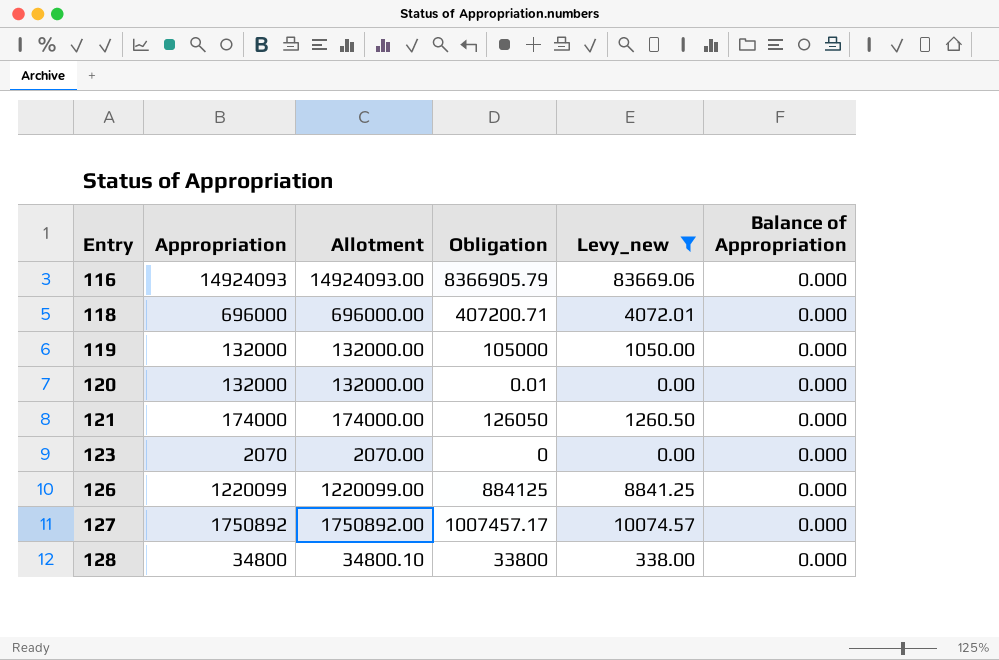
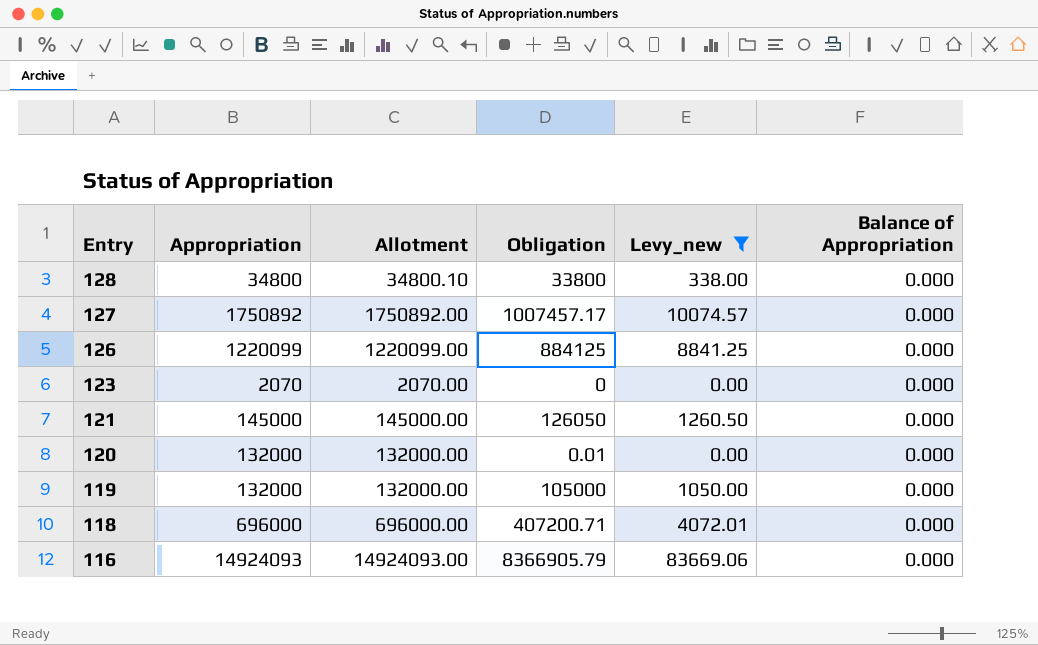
row order: Entry ascending -> Entry descending
121 | Appropriation: 174000 -> 145000
121 | Allotment: 174000.00 -> 145000.00

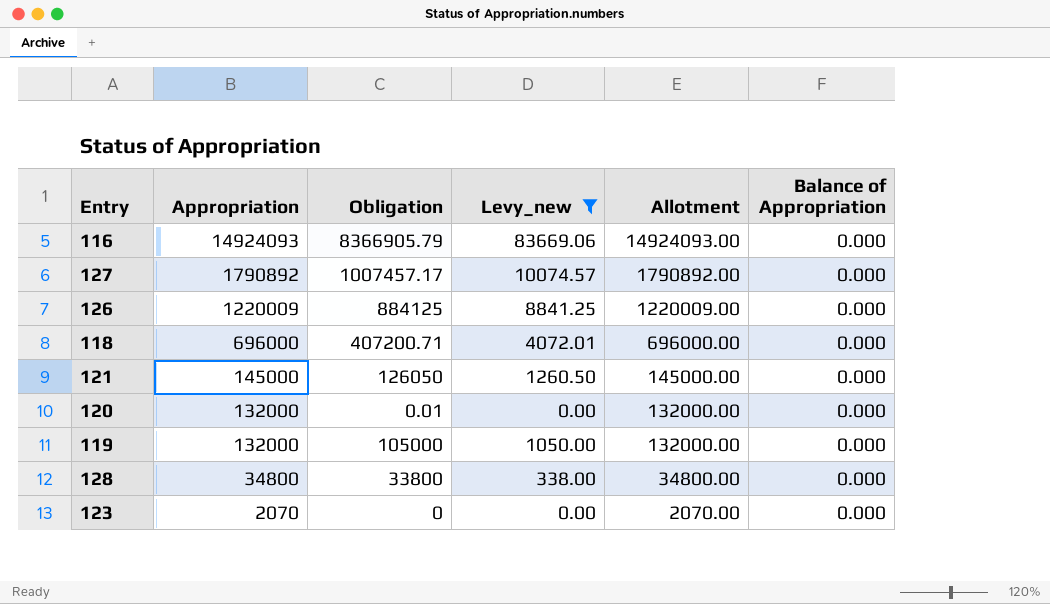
row order: Entry descending -> Appropriation descending
column Allotment | position: 3 -> 5
127 | Appropriation: 1750892 -> 1790892
127 | Allotment: 1750892.00 -> 1790892.00
126 | Appropriation: 1220099 -> 1220009
126 | Allotment: 1220099.00 -> 1220009.00
128 | Allotment: 34800.10 -> 34800.00

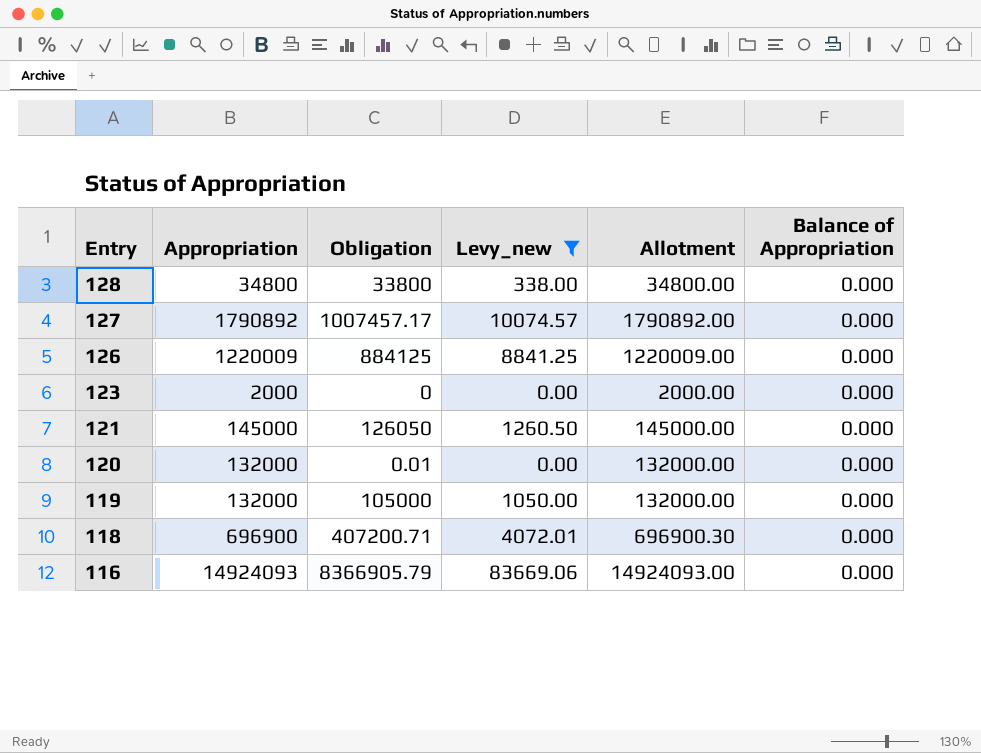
row order: Appropriation descending -> Entry descending
123 | Appropriation: 2070 -> 2000
123 | Allotment: 2070.00 -> 2000.00
118 | Appropriation: 696000 -> 696900
118 | Allotment: 696000.00 -> 696900.30

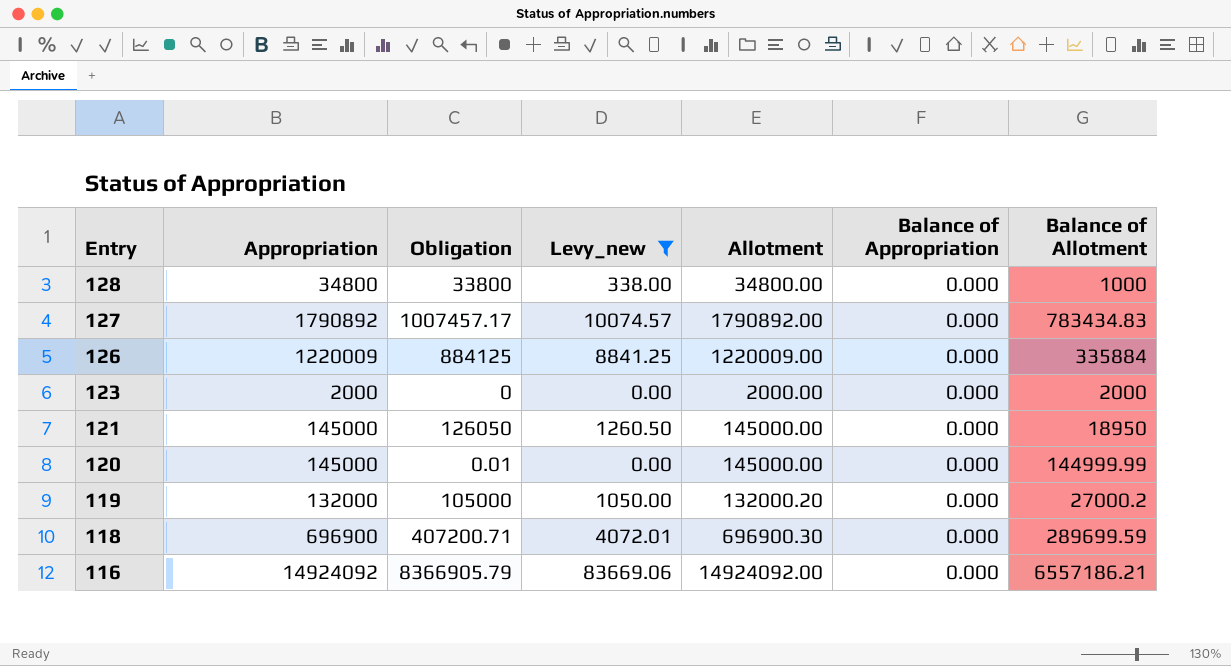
column Balance of Allotment | formula: none -> [Allotment] - [Obligation]
120 | Appropriation: 132000 -> 145000
120 | Allotment: 132000.00 -> 145000.00
119 | Allotment: 132000.00 -> 132000.20
116 | Appropriation: 14924093 -> 14924092
116 | Allotment: 14924093.00 -> 14924092.00

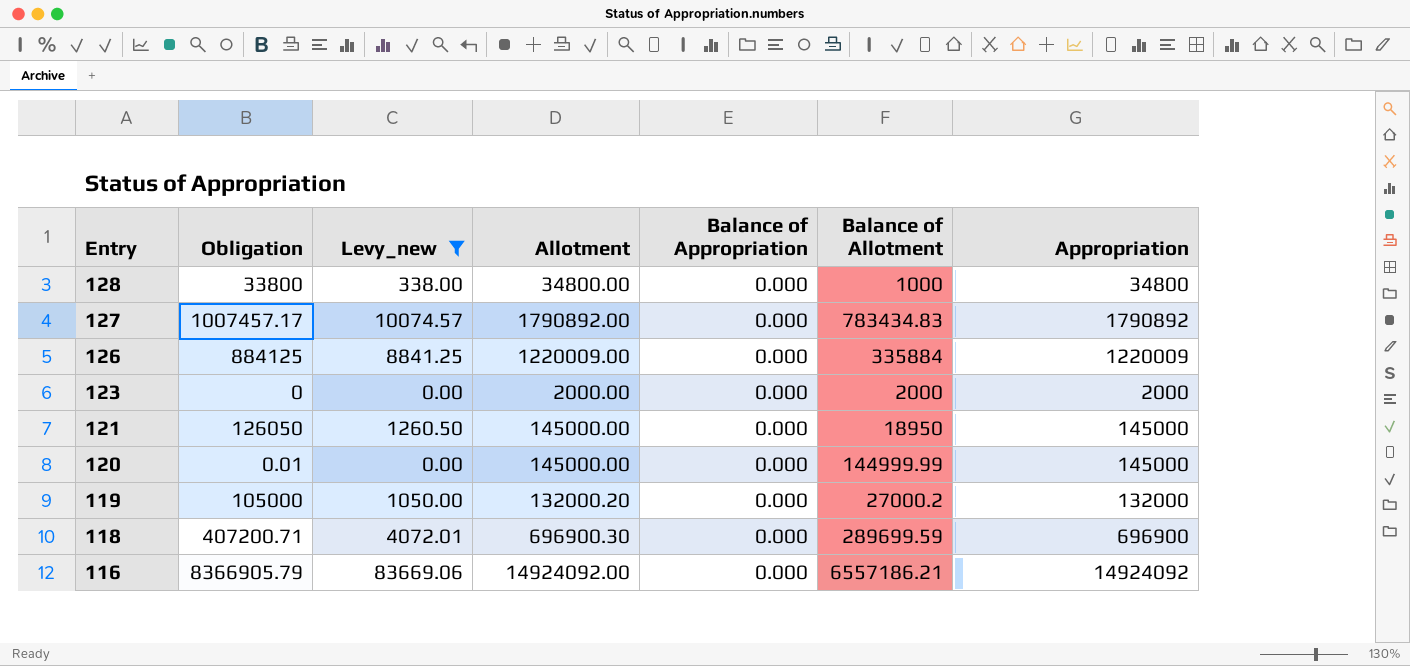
column Appropriation | position: 2 -> 7

